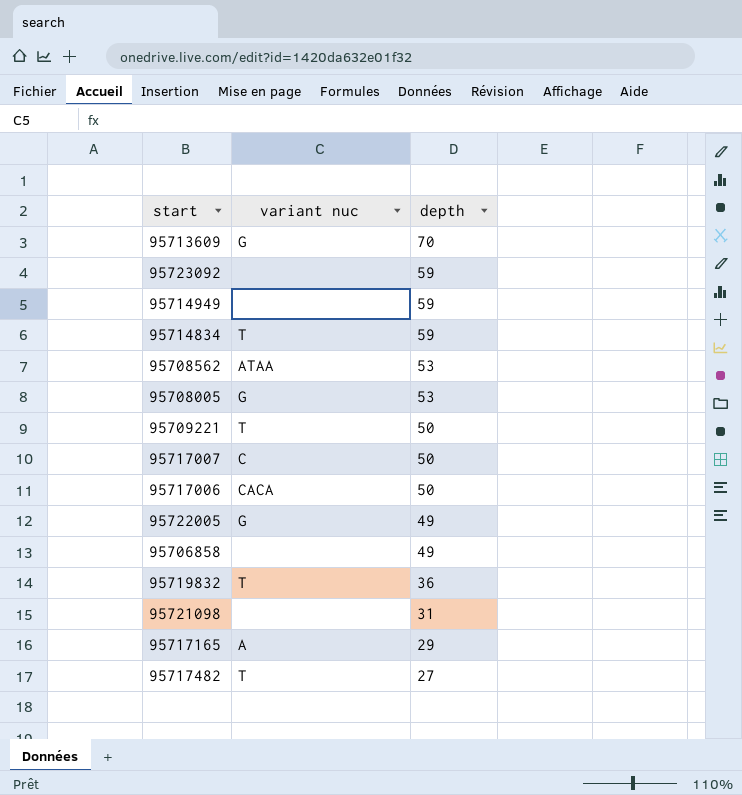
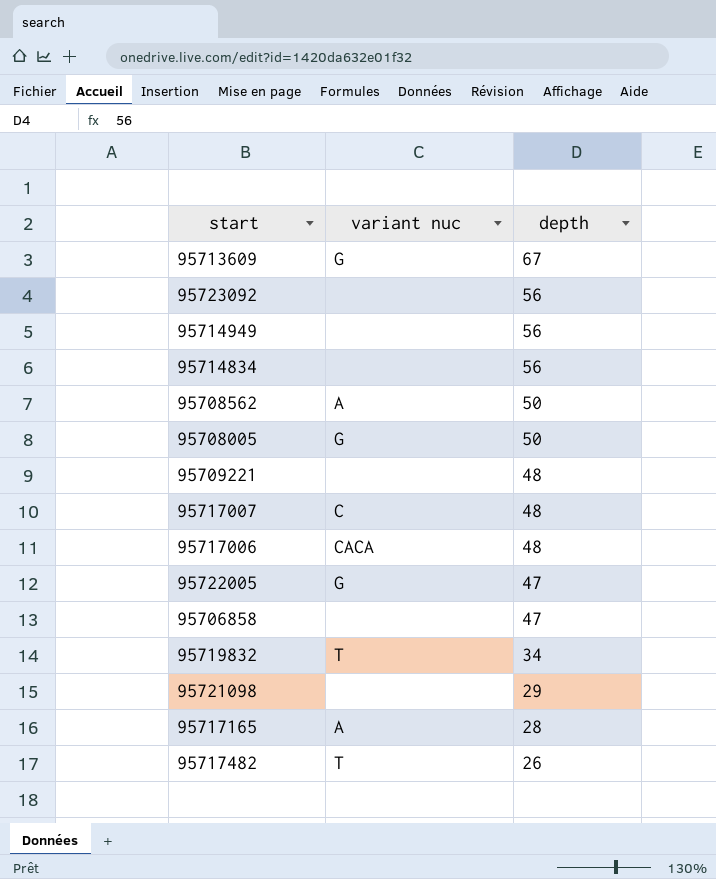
95713609 | depth: 70 -> 67
95723092 | depth: 59 -> 56
95714949 | depth: 59 -> 56
95714834 | variant nuc: T -> none
95714834 | depth: 59 -> 56
95708562 | variant nuc: ATAA -> A
95708562 | depth: 53 -> 50
95708005 | depth: 53 -> 50
95709221 | variant nuc: T -> none
95709221 | depth: 50 -> 48
95717007 | depth: 50 -> 48
95717006 | depth: 50 -> 48
95722005 | depth: 49 -> 47
95706858 | depth: 49 -> 47
95719832 | depth: 36 -> 34
95721098 | depth: 31 -> 29
95717165 | depth: 29 -> 28
95717482 | depth: 27 -> 26

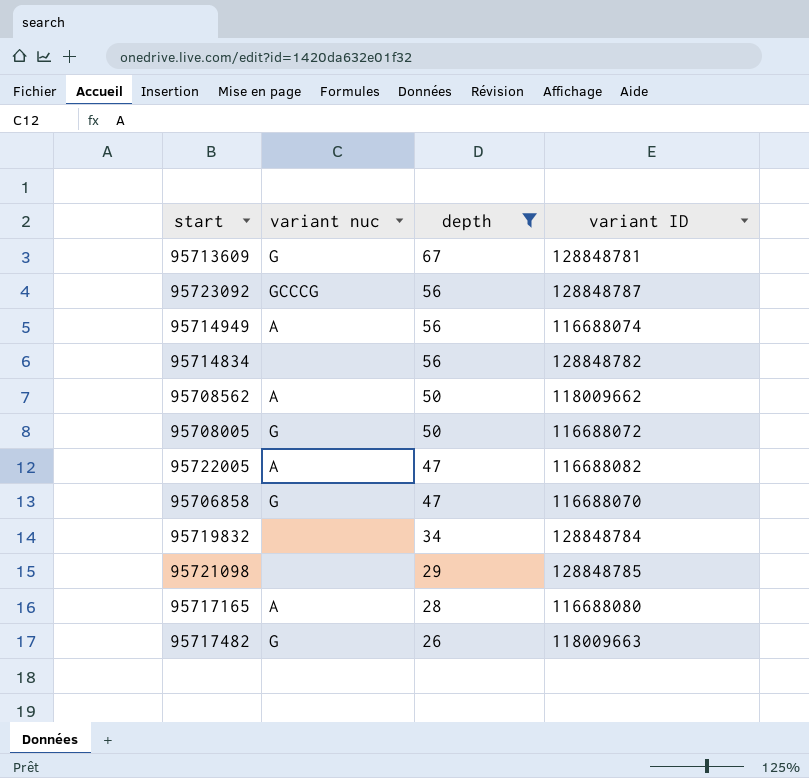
filter: none -> depth != 48
column variant ID | position: none -> 4
95723092 | variant nuc: none -> GCCCG
95714949 | variant nuc: none -> A
95722005 | variant nuc: G -> A
95706858 | variant nuc: none -> G
95719832 | variant nuc: T -> none
95717482 | variant nuc: T -> G

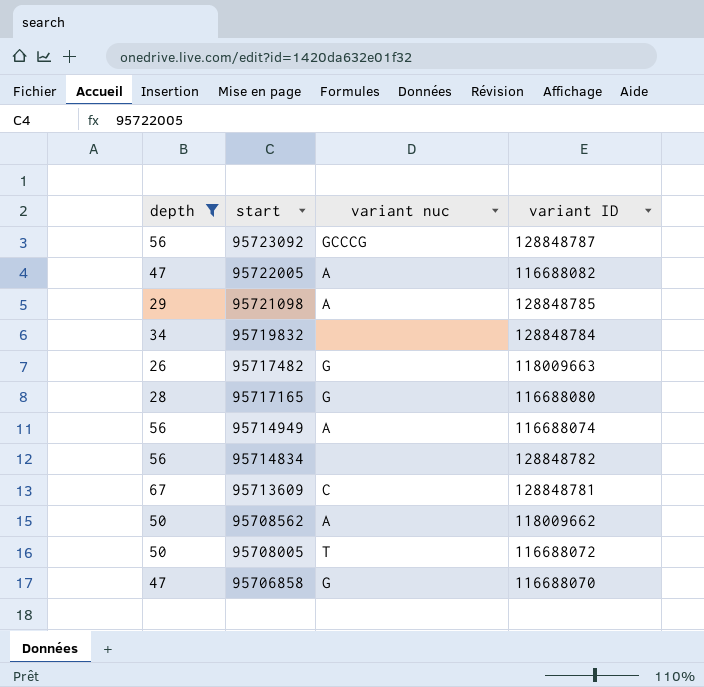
row order: depth descending -> start descending
column depth | position: 3 -> 1
95721098 | variant nuc: none -> A
95717165 | variant nuc: A -> G
95713609 | variant nuc: G -> C
95708005 | variant nuc: G -> T

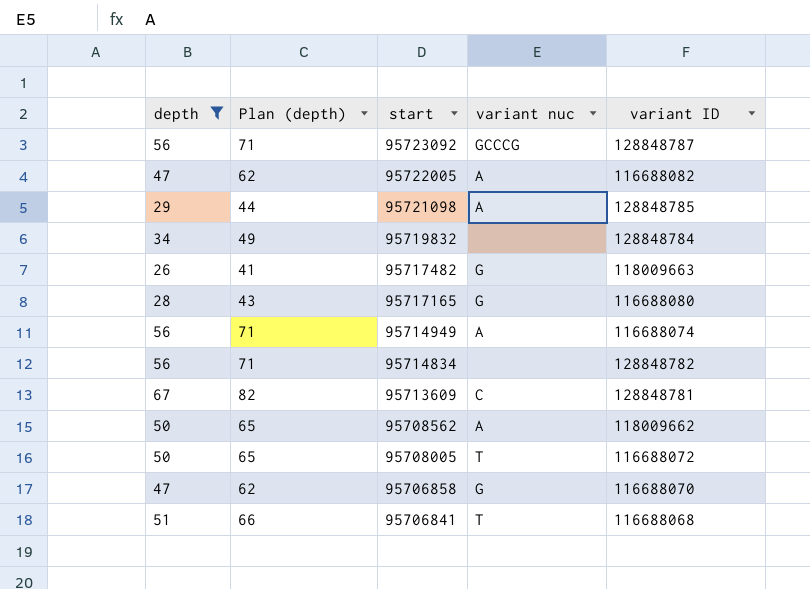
column Plan (depth) | formula: none -> [depth] + 15
row 95706841: none -> 51 | 66 | T | 116688068

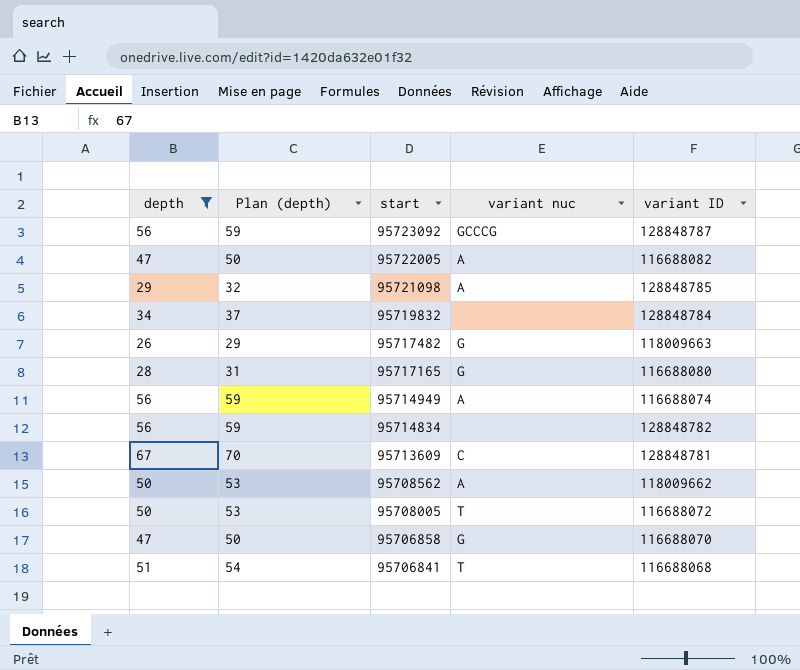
column Plan (depth) | formula: [depth] + 15 -> [depth] + 3

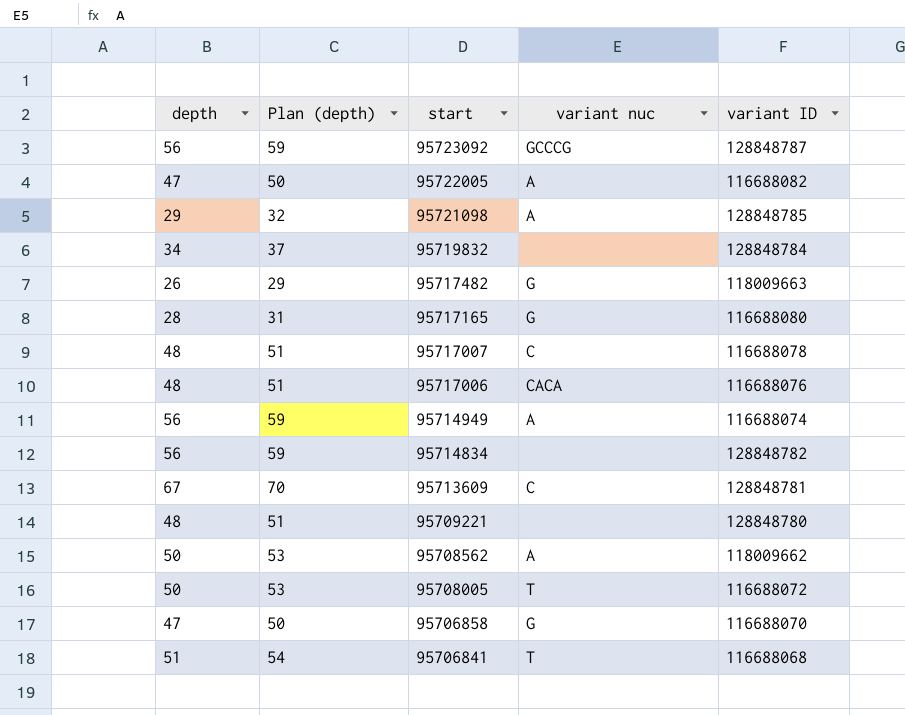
filter: depth != 48 -> none

